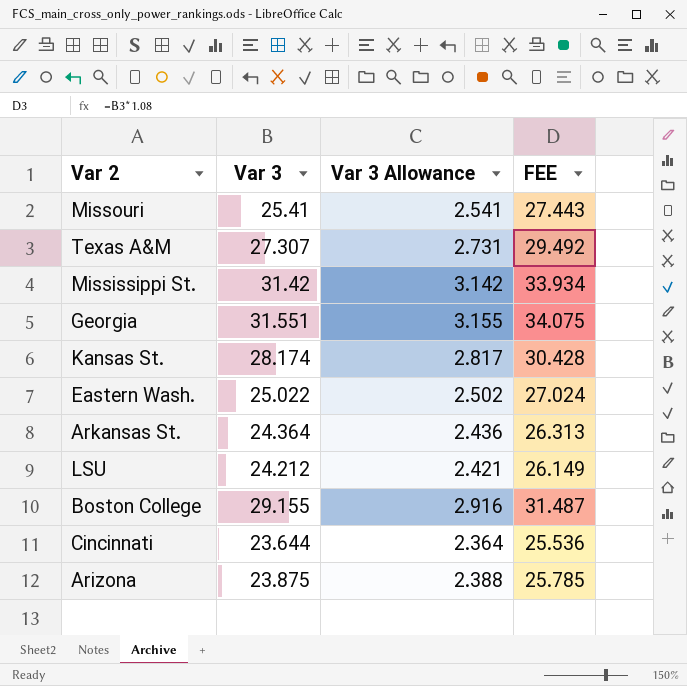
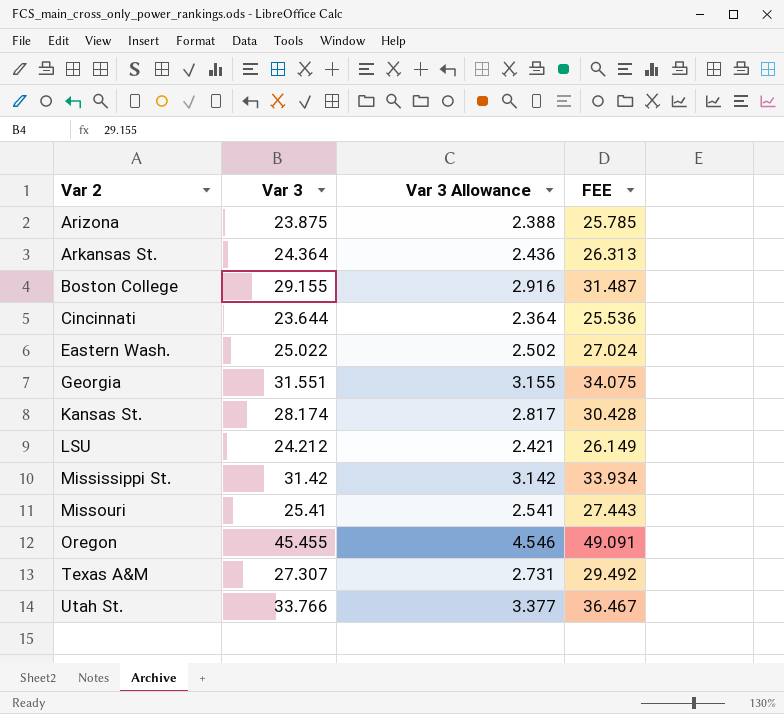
row order: none -> Var 2 ascending
row Oregon: none -> 45.455 | 4.546 | 49.091
row Utah St.: none -> 33.766 | 3.377 | 36.467

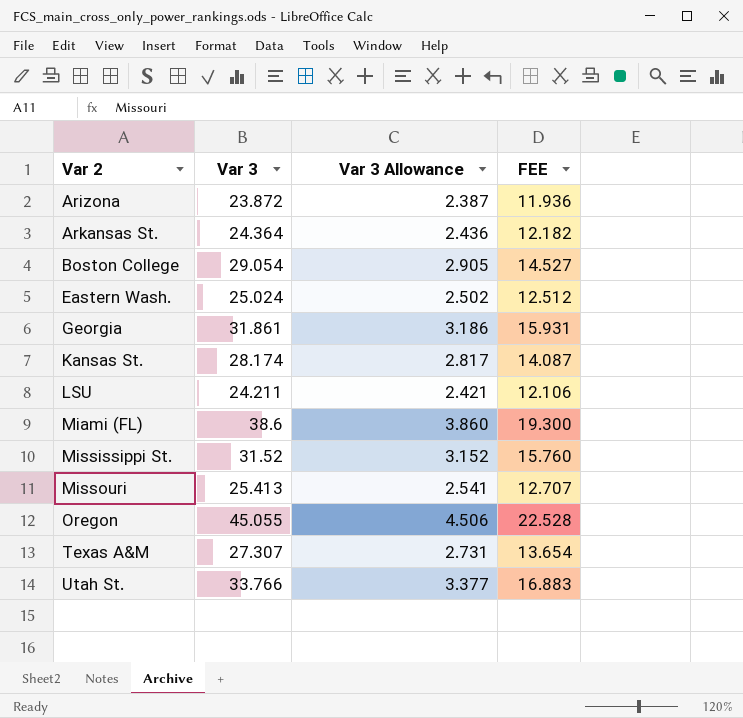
column FEE | formula: [Var 3] * 1.08 -> [Var 3] * 0.5
row Cincinnati: 23.644 | 2.364 | 25.536 -> none
Arizona | Var 3: 23.875 -> 23.872
Arizona | Var 3 Allowance: 2.388 -> 2.387
Boston College | Var 3: 29.155 -> 29.054
Boston College | Var 3 Allowance: 2.916 -> 2.905
Eastern Wash. | Var 3: 25.022 -> 25.024
Georgia | Var 3: 31.551 -> 31.861
Georgia | Var 3 Allowance: 3.155 -> 3.186
LSU | Var 3: 24.212 -> 24.211
row Miami (FL): none -> 38.6 | 3.860 | 19.300
Mississippi St. | Var 3: 31.42 -> 31.52
Mississippi St. | Var 3 Allowance: 3.142 -> 3.152
Missouri | Var 3: 25.41 -> 25.413
Oregon | Var 3: 45.455 -> 45.055
Oregon | Var 3 Allowance: 4.546 -> 4.506

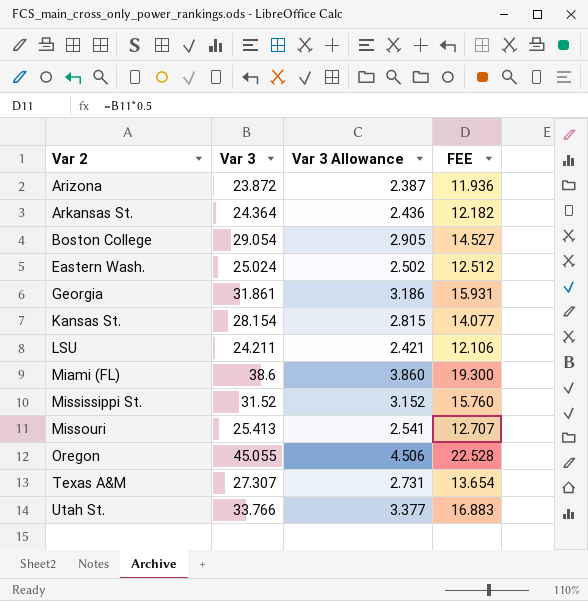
Kansas St. | Var 3: 28.174 -> 28.154
Kansas St. | Var 3 Allowance: 2.817 -> 2.815
Kansas St. | FEE: 14.087 -> 14.077

